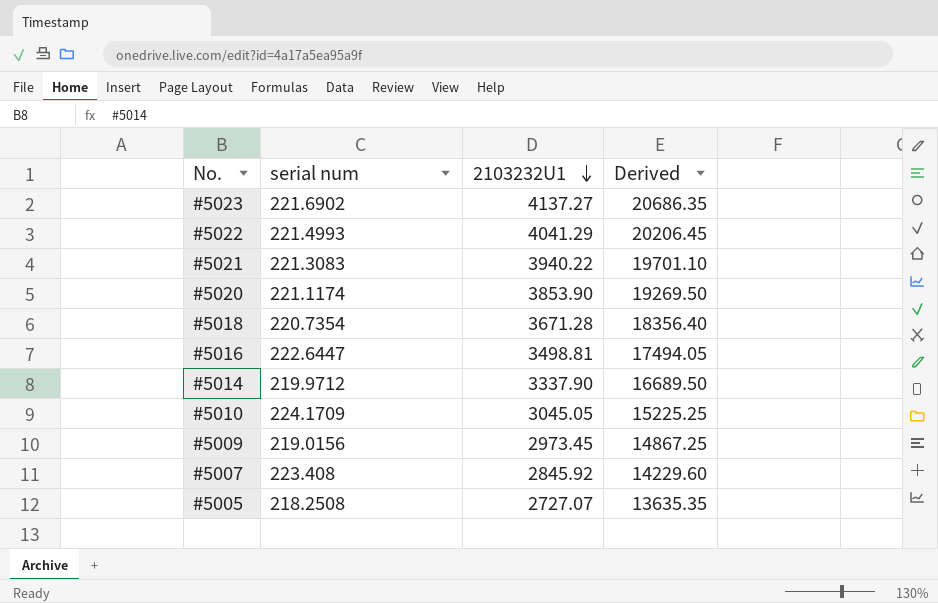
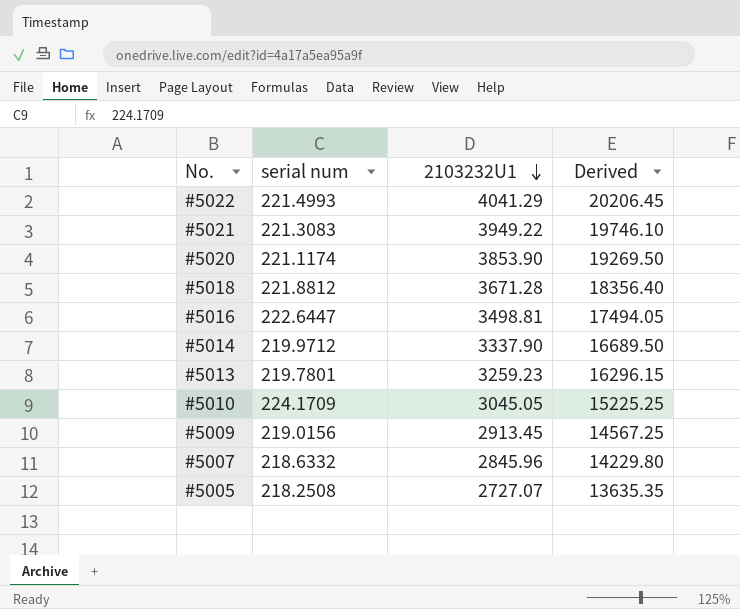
row #5023: 221.6902 | 4137.27 | 20686.35 -> none
#5021 | 2103232U1: 3940.22 -> 3949.22
#5021 | Derived: 19701.10 -> 19746.10
#5018 | serial num: 220.7354 -> 221.8812
row #5013: none -> 219.7801 | 3259.23 | 16296.15
#5009 | 2103232U1: 2973.45 -> 2913.45
#5009 | Derived: 14867.25 -> 14567.25
#5007 | serial num: 223.408 -> 218.6332
#5007 | 2103232U1: 2845.92 -> 2845.96
#5007 | Derived: 14229.60 -> 14229.80

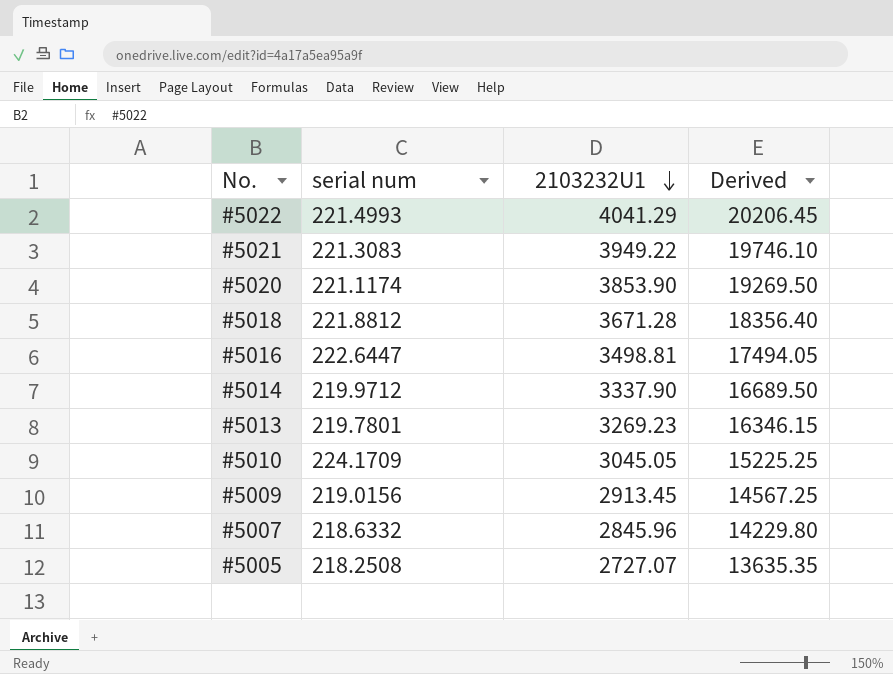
#5013 | 2103232U1: 3259.23 -> 3269.23
#5013 | Derived: 16296.15 -> 16346.15

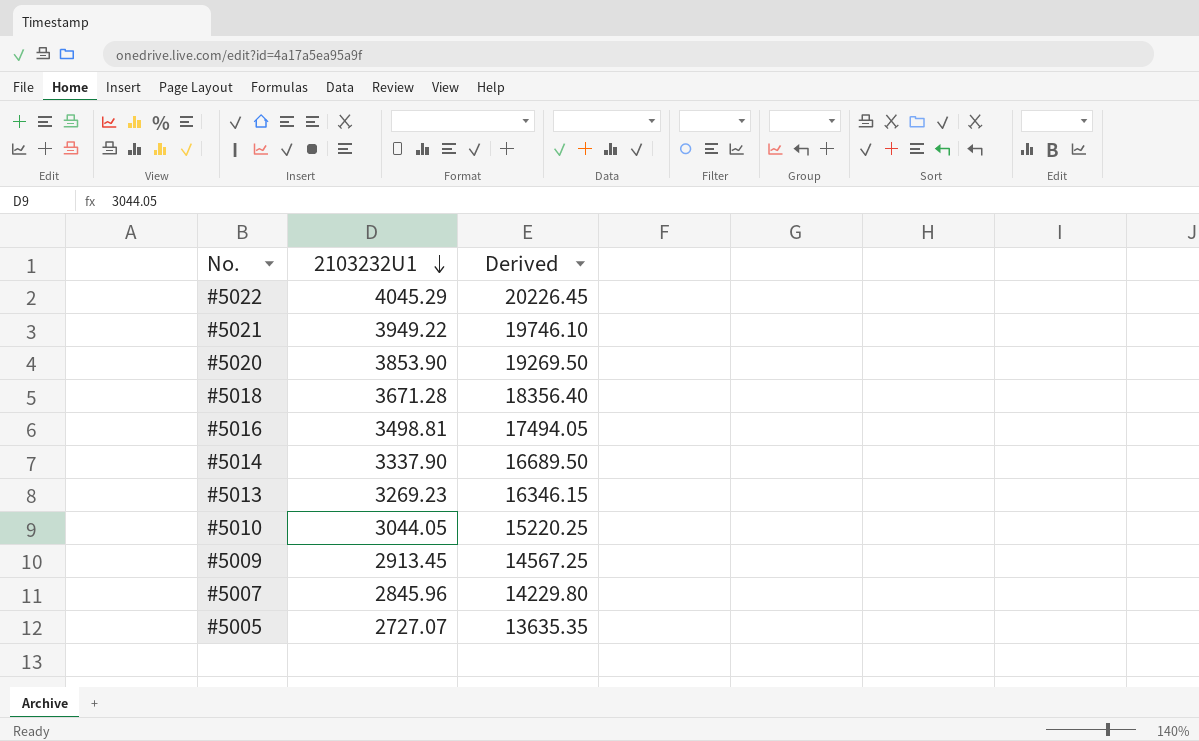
column serial num | position: 2 -> none
#5022 | 2103232U1: 4041.29 -> 4045.29
#5022 | Derived: 20206.45 -> 20226.45
#5010 | 2103232U1: 3045.05 -> 3044.05
#5010 | Derived: 15225.25 -> 15220.25

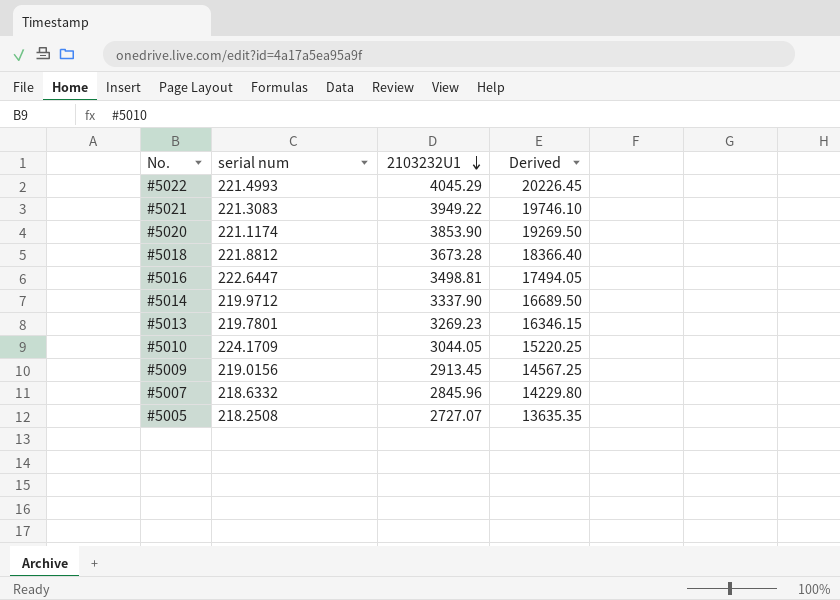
column serial num | position: none -> 2
#5018 | 2103232U1: 3671.28 -> 3673.28
#5018 | Derived: 18356.40 -> 18366.40

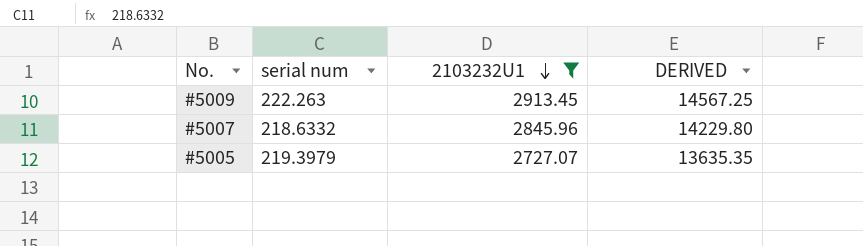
filter: none -> 2103232U1 <= 2913.45
column name: Derived -> DERIVED
#5009 | serial num: 219.0156 -> 222.263
#5005 | serial num: 218.2508 -> 219.3979

